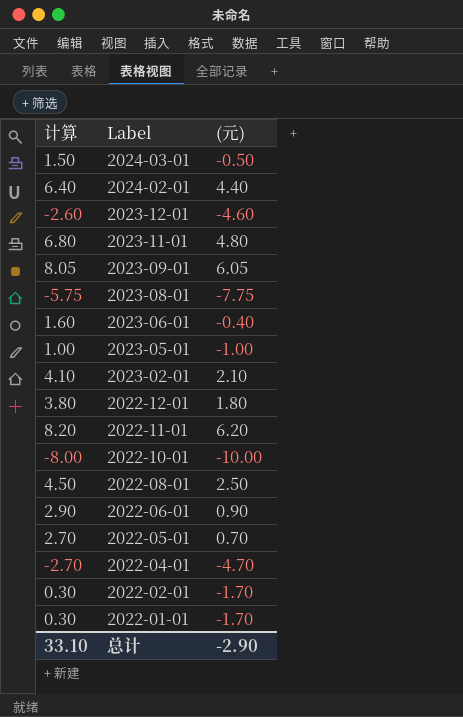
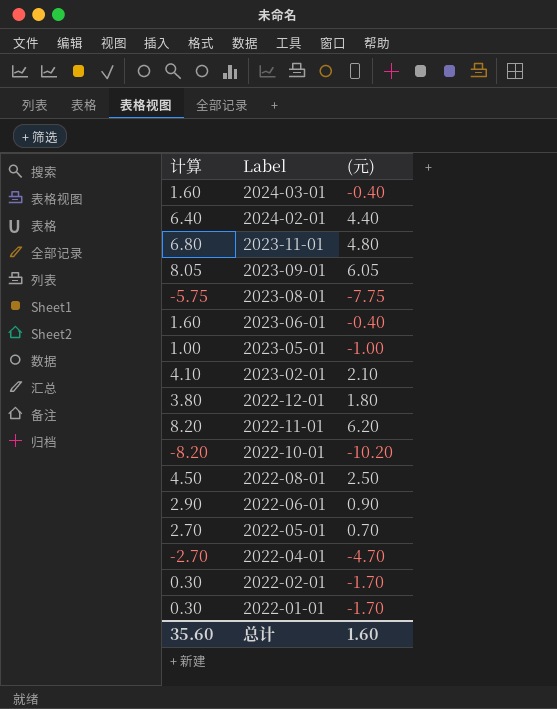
row 2023-12-01: -2.60 | -4.60 -> none
2024-03-01 | 计算: 1.50 -> 1.60
2024-03-01 | (元): -0.50 -> -0.40
2022-10-01 | 计算: -8.00 -> -8.20
2022-10-01 | (元): -10.00 -> -10.20
总计 | 计算: 33.10 -> 35.60
总计 | (元): -2.90 -> 1.60

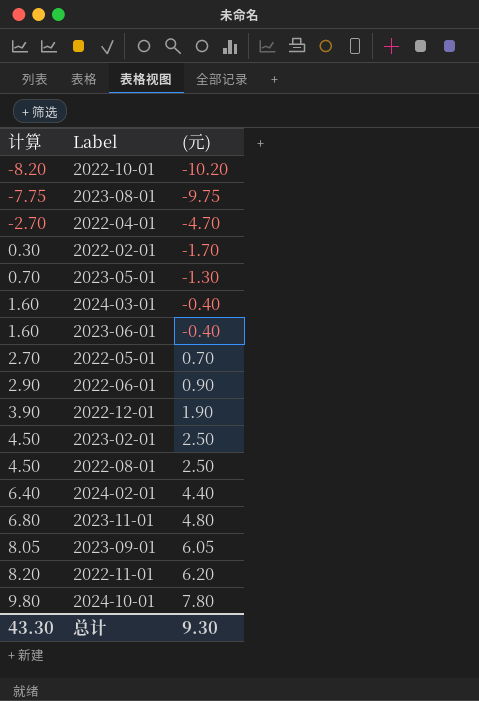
row order: Label descending -> 计算 ascending
row 2022-01-01: 0.30 | -1.70 -> none
2023-08-01 | 计算: -5.75 -> -7.75
2023-08-01 | (元): -7.75 -> -9.75
2023-05-01 | 计算: 1.00 -> 0.70
2023-05-01 | (元): -1.00 -> -1.30
2022-12-01 | 计算: 3.80 -> 3.90
2022-12-01 | (元): 1.80 -> 1.90
2023-02-01 | 计算: 4.10 -> 4.50
2023-02-01 | (元): 2.10 -> 2.50
row 2024-10-01: none -> 9.80 | 7.80
总计 | 计算: 35.60 -> 43.30
总计 | (元): 1.60 -> 9.30

